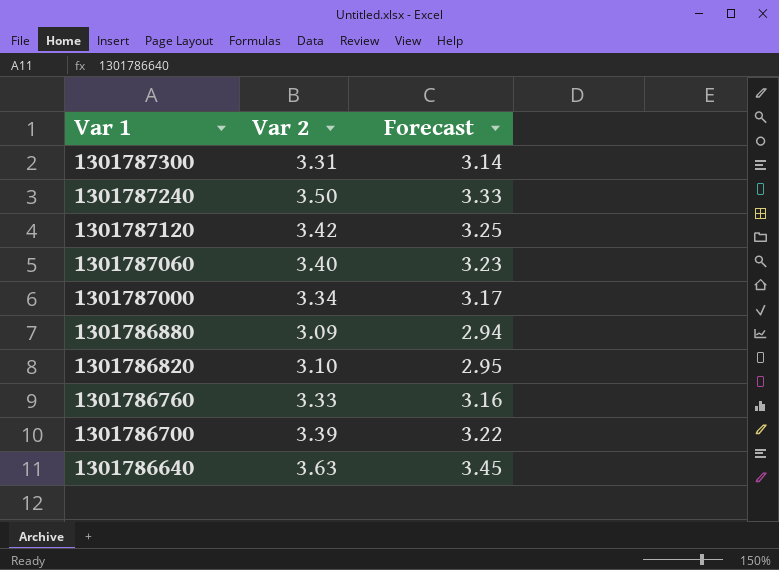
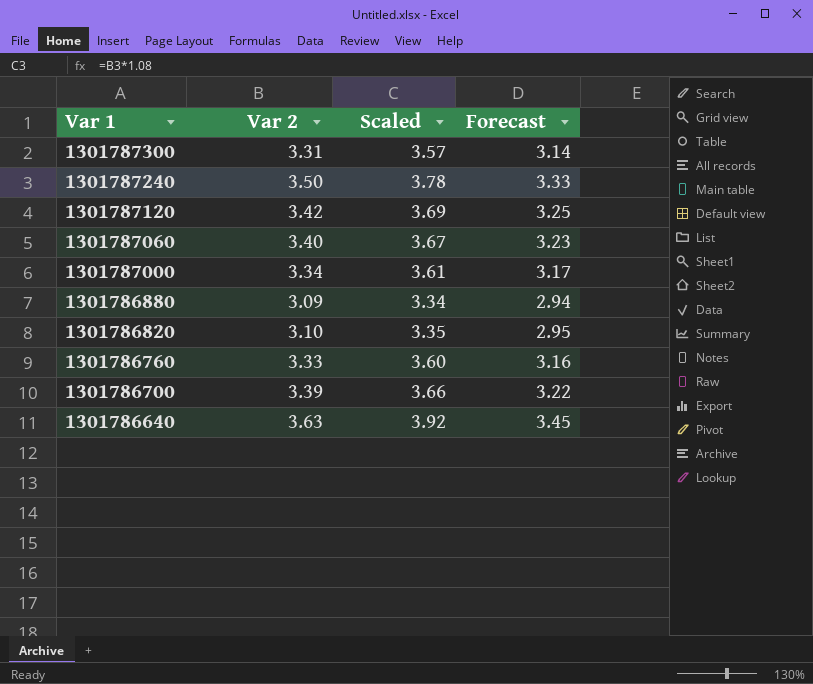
column Scaled | formula: none -> [Var 2] * 1.08

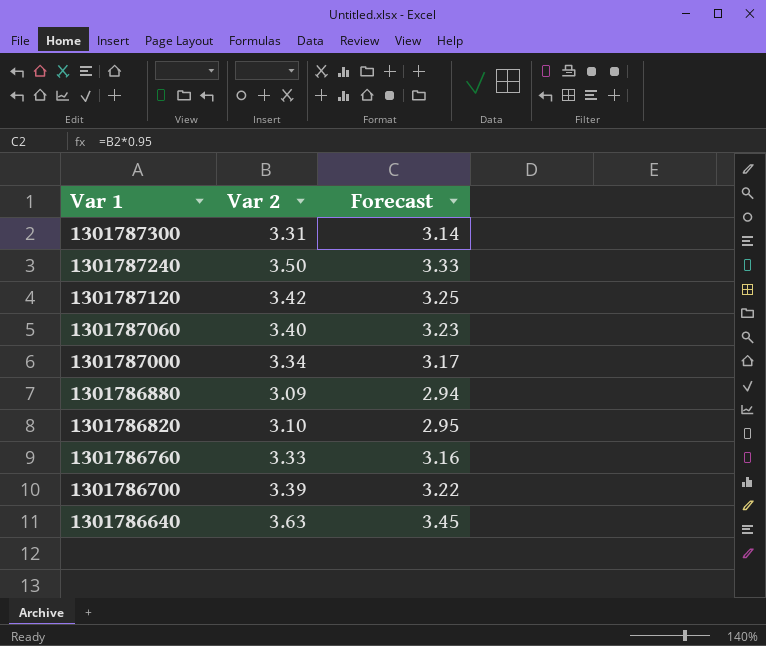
column Scaled | formula: [Var 2] * 1.08 -> none

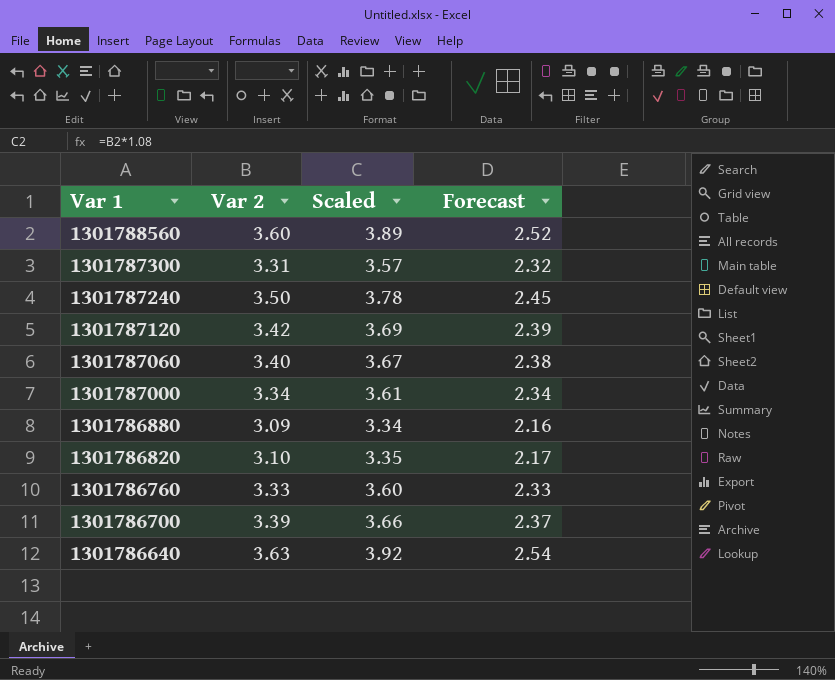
column Scaled | formula: none -> [Var 2] * 1.08
column Forecast | formula: [Var 2] * 0.95 -> [Var 2] * 0.7
row 1301788560: none -> 3.60 | 3.89 | 2.52

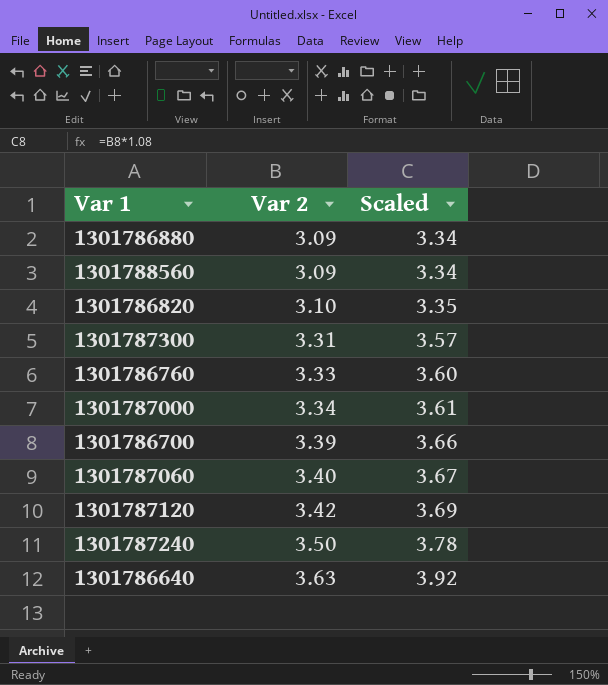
row order: Var 1 descending -> Var 2 ascending
column Forecast | formula: [Var 2] * 0.7 -> none
1301788560 | Var 2: 3.60 -> 3.09
1301788560 | Scaled: 3.89 -> 3.34

